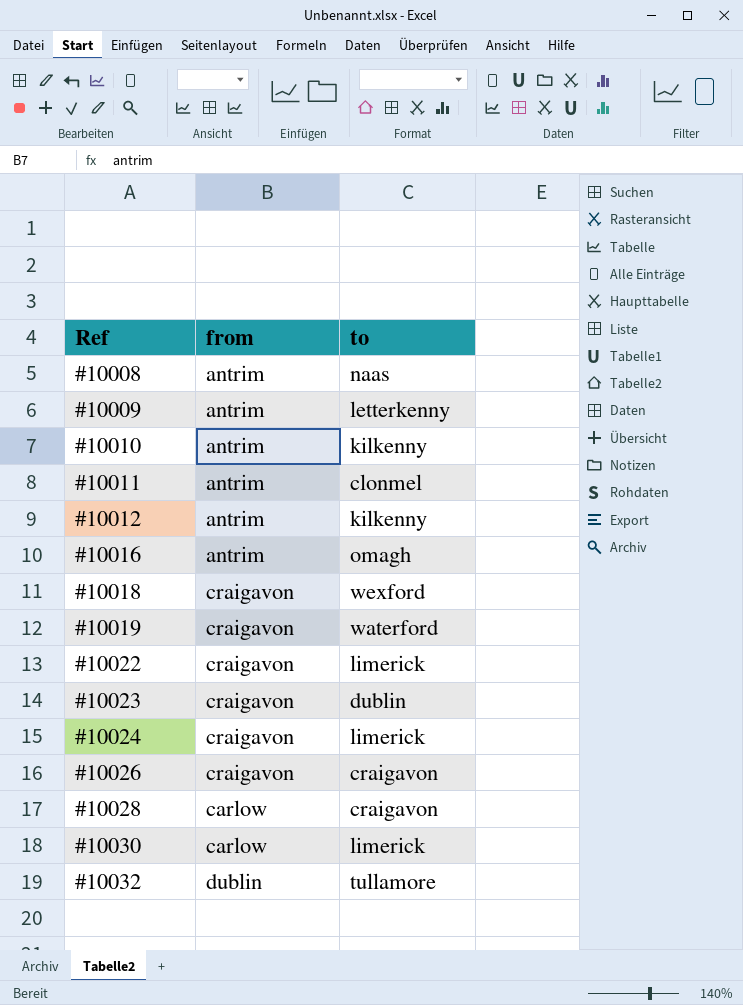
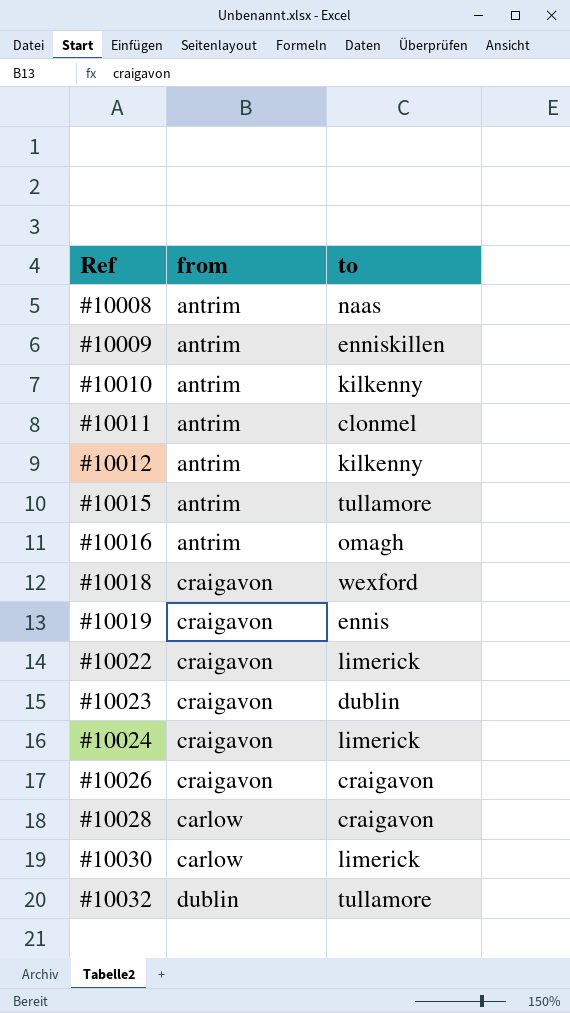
#10009 | to: letterkenny -> enniskillen
row #10015: none -> antrim | tullamore
#10019 | to: waterford -> ennis

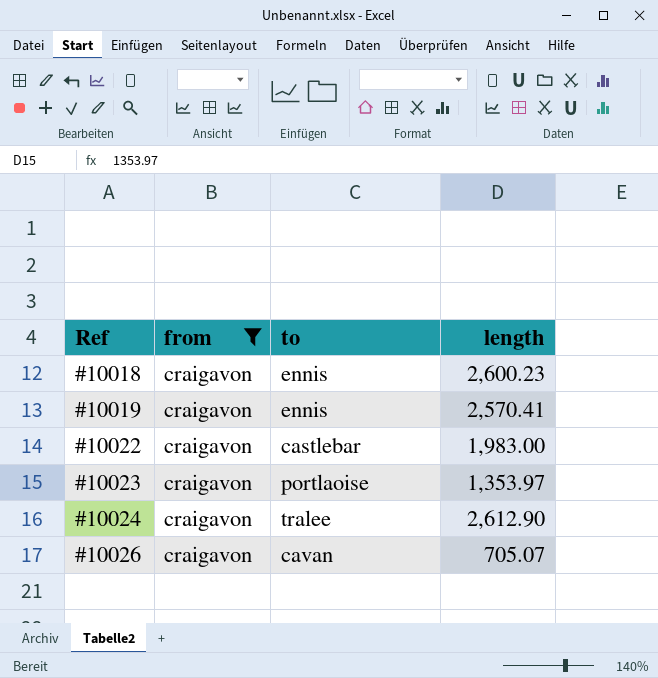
filter: none -> from = craigavon
column length | position: none -> 4
#10018 | to: wexford -> ennis
#10022 | to: limerick -> castlebar
#10023 | to: dublin -> portlaoise
#10024 | to: limerick -> tralee
#10026 | to: craigavon -> cavan

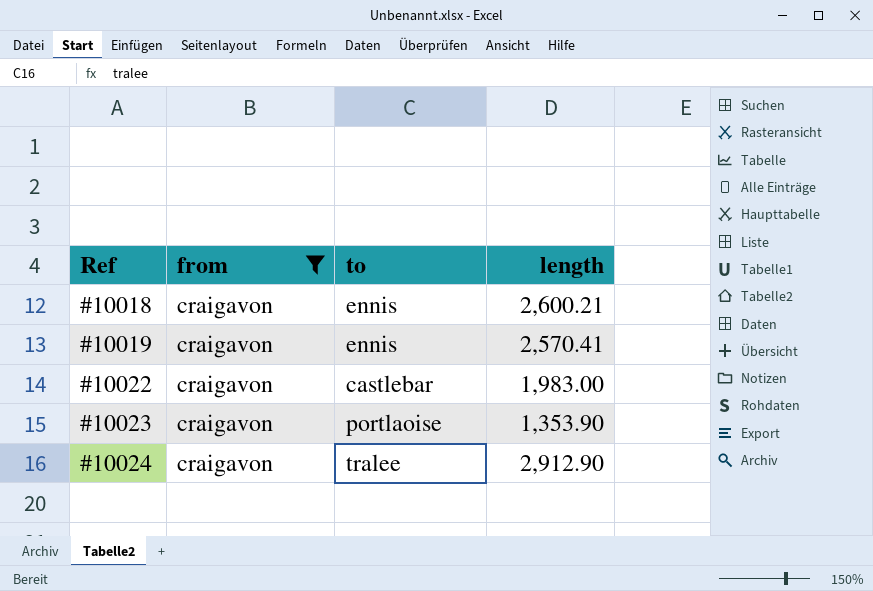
row #10026: craigavon | cavan | 705.07 -> none
#10018 | length: 2,600.23 -> 2,600.21
#10023 | length: 1,353.97 -> 1,353.90
#10024 | length: 2,612.90 -> 2,912.90

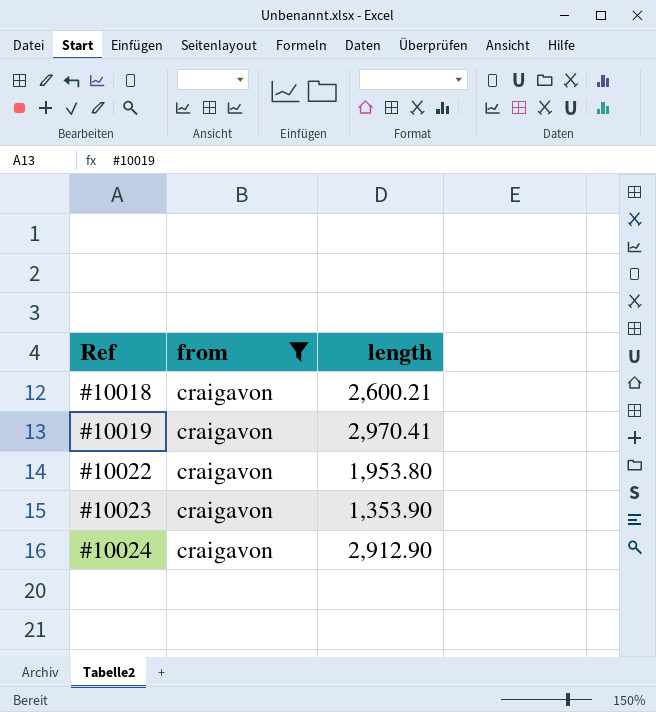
column to | position: 3 -> none
#10019 | length: 2,570.41 -> 2,970.41
#10022 | length: 1,983.00 -> 1,953.80

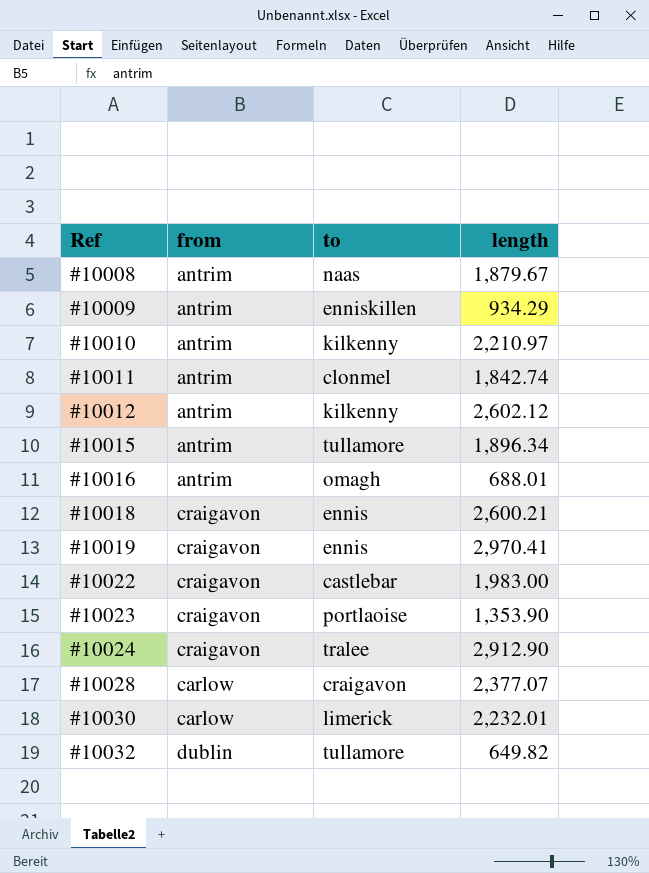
filter: from = craigavon -> none
column to | position: none -> 3
#10022 | length: 1,953.80 -> 1,983.00

